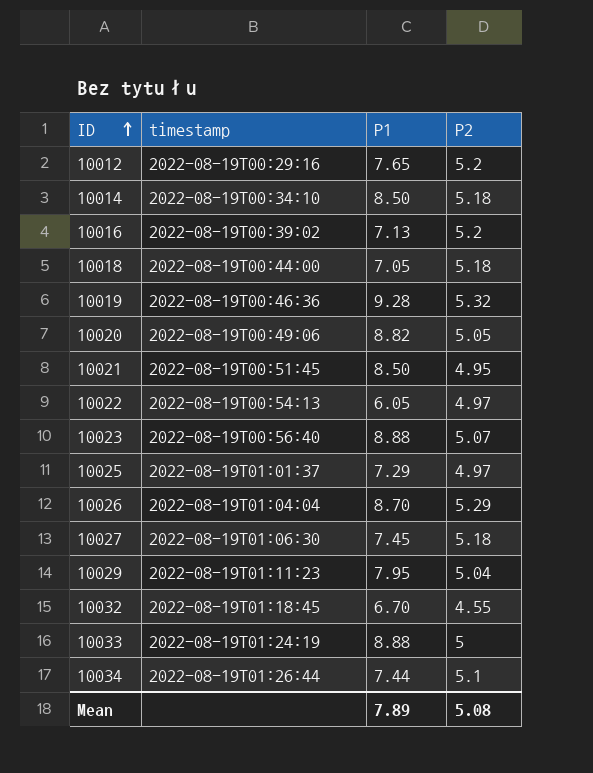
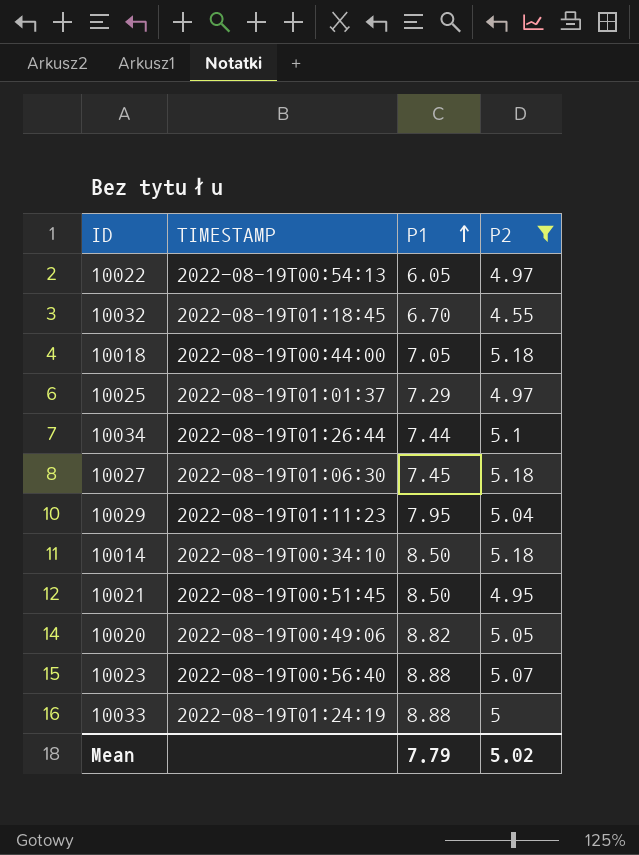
filter: none -> P2 <= 5.18
row order: ID ascending -> P1 ascending
column name: timestamp -> TIMESTAMP
Mean | P1: 7.89 -> 7.79
Mean | P2: 5.08 -> 5.02

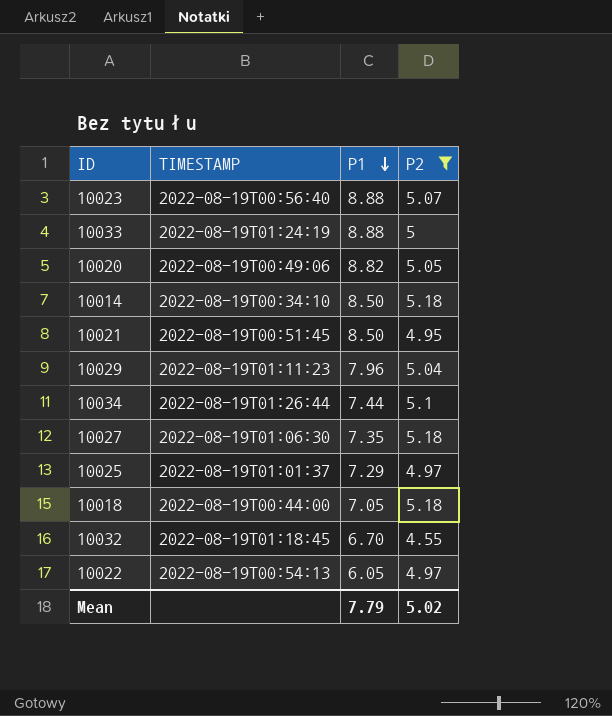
row order: P1 ascending -> P1 descending
10029 | P1: 7.95 -> 7.96
10027 | P1: 7.45 -> 7.35

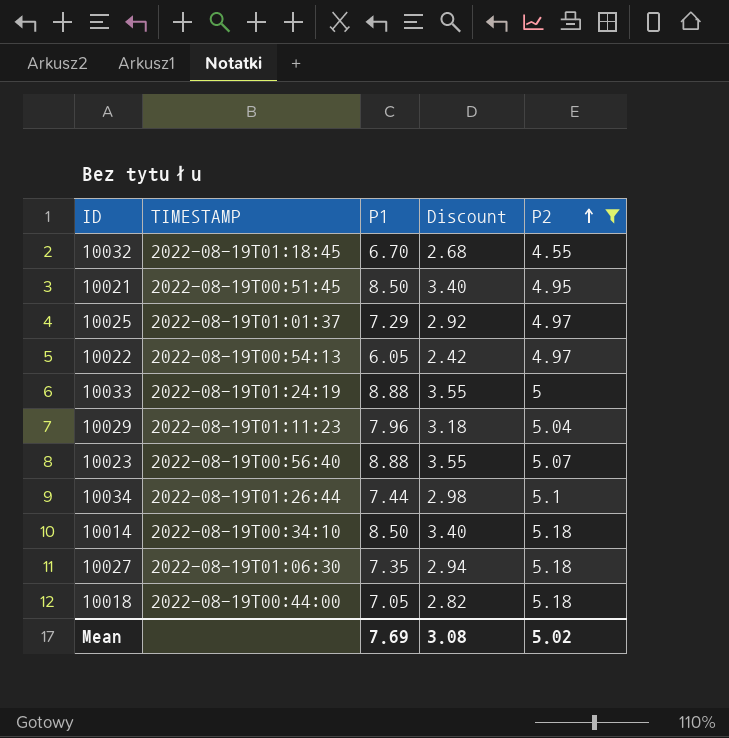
row order: P1 descending -> P2 ascending
column Discount | formula: none -> [P1] * 0.4
row 10020: 2022-08-19T00:49:06 | 8.82 | 5.05 -> none
Mean | P1: 7.79 -> 7.69

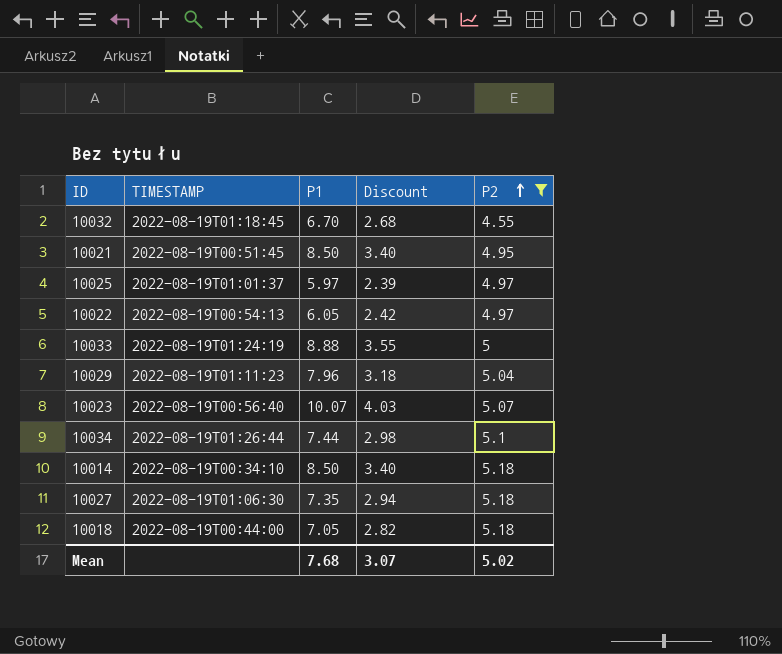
10025 | P1: 7.29 -> 5.97
10025 | Discount: 2.92 -> 2.39
10023 | P1: 8.88 -> 10.07
10023 | Discount: 3.55 -> 4.03
Mean | P1: 7.69 -> 7.68
Mean | Discount: 3.08 -> 3.07

